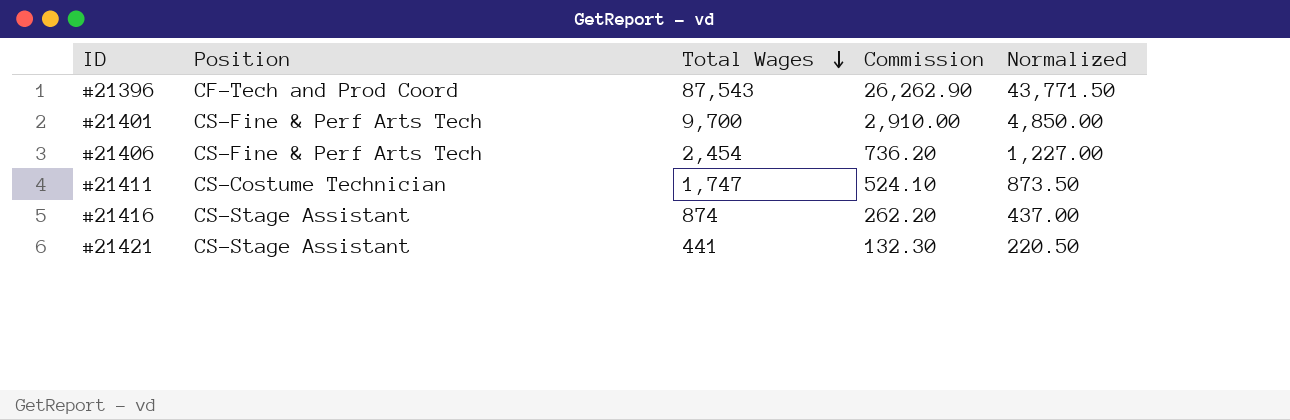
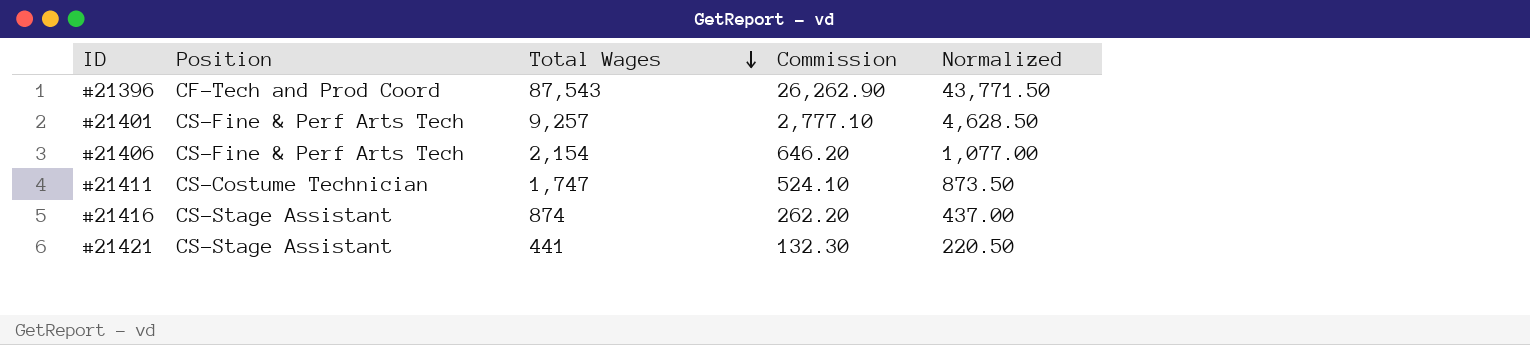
#21401 | Total Wages: 9,700 -> 9,257
#21401 | Commission: 2,910.00 -> 2,777.10
#21401 | Normalized: 4,850.00 -> 4,628.50
#21406 | Total Wages: 2,454 -> 2,154
#21406 | Commission: 736.20 -> 646.20
#21406 | Normalized: 1,227.00 -> 1,077.00

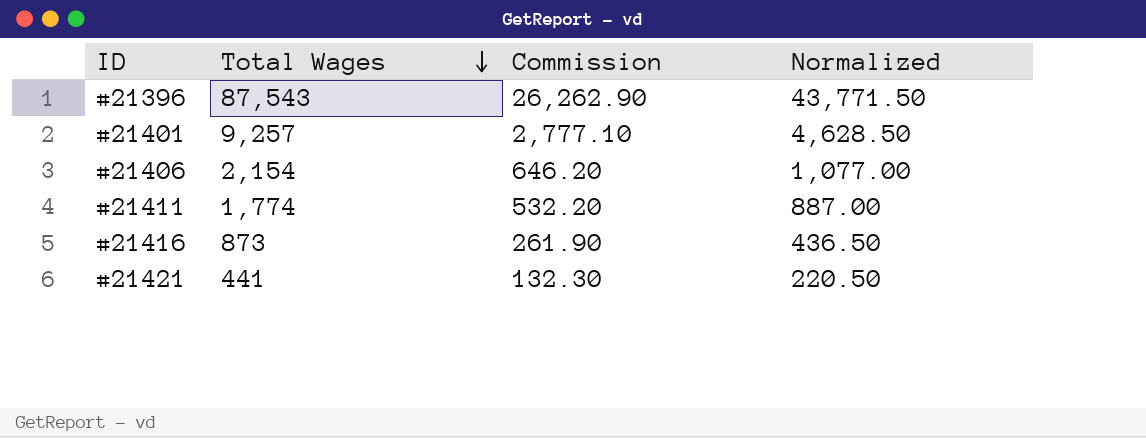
column Position | position: 2 -> none
#21411 | Total Wages: 1,747 -> 1,774
#21411 | Commission: 524.10 -> 532.20
#21411 | Normalized: 873.50 -> 887.00
#21416 | Total Wages: 874 -> 873
#21416 | Commission: 262.20 -> 261.90
#21416 | Normalized: 437.00 -> 436.50

